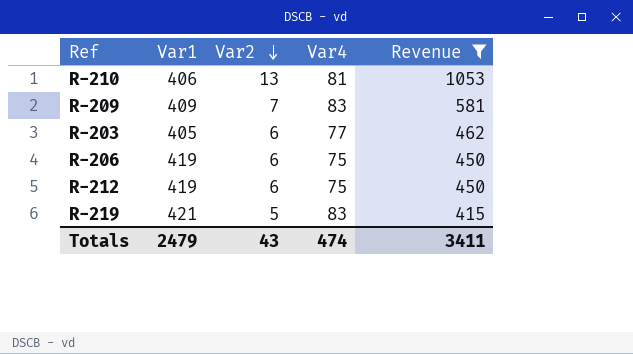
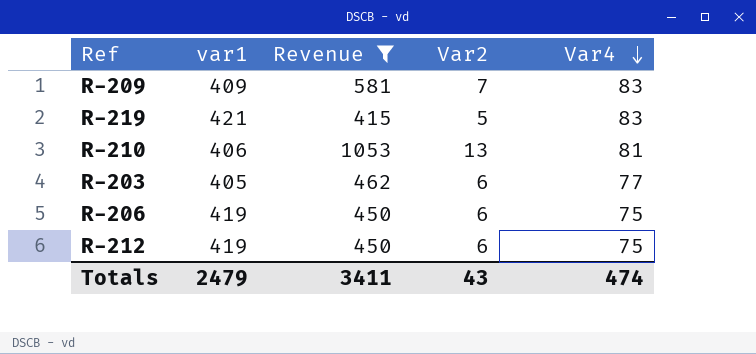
row order: Var2 descending -> Var4 descending
column name: Var1 -> var1
column Revenue | position: 5 -> 3

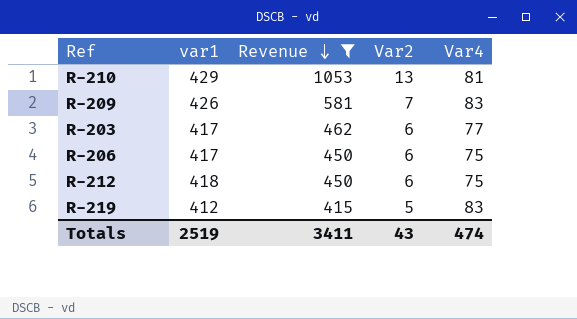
row order: Var4 descending -> Revenue descending
R-210 | var1: 406 -> 429
R-209 | var1: 409 -> 426
R-203 | var1: 405 -> 417
R-206 | var1: 419 -> 417
R-212 | var1: 419 -> 418
R-219 | var1: 421 -> 412
Totals | var1: 2479 -> 2519

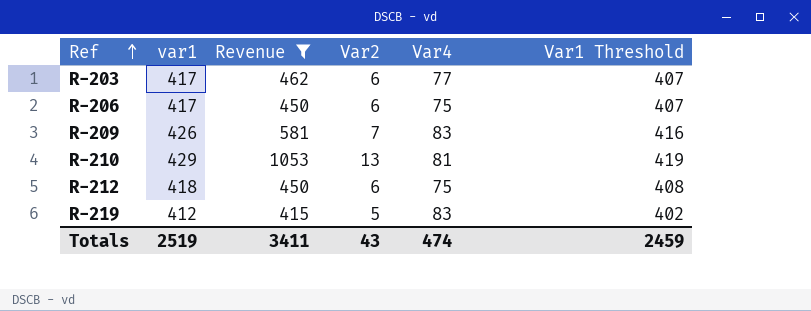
row order: Revenue descending -> Ref ascending
column Var1 Threshold | formula: none -> [var1] - 10

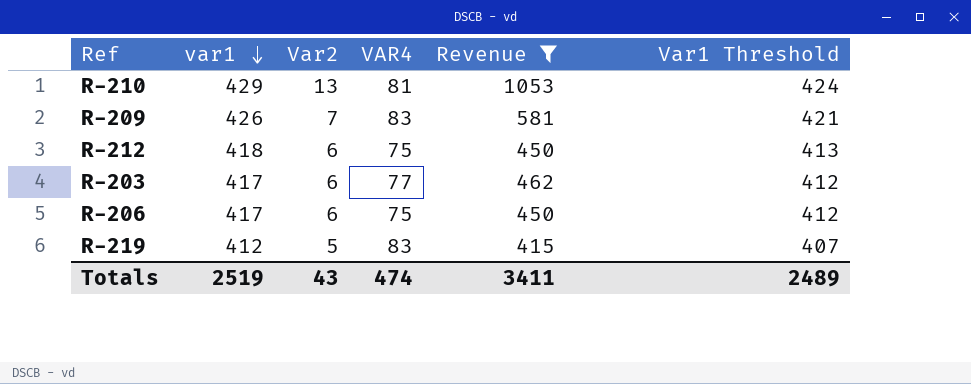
row order: Ref ascending -> var1 descending
column name: Var4 -> VAR4
column Revenue | position: 3 -> 5
column Var1 Threshold | formula: [var1] - 10 -> [var1] - 5
Totals | Var1 Threshold: 2459 -> 2489

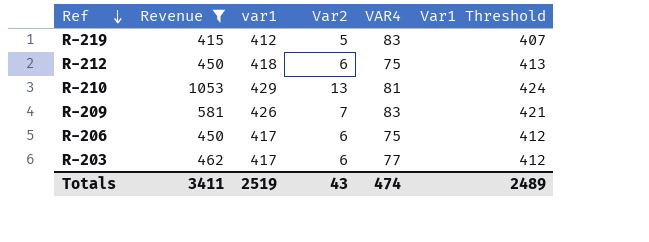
row order: var1 descending -> Ref descending
column Revenue | position: 5 -> 2

